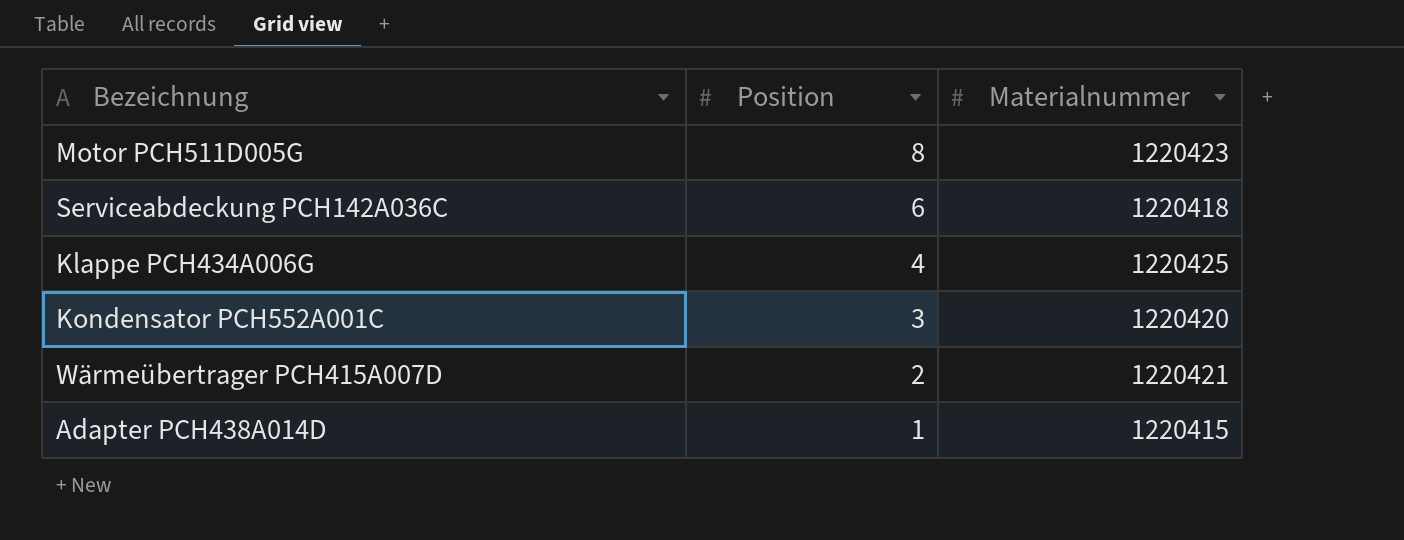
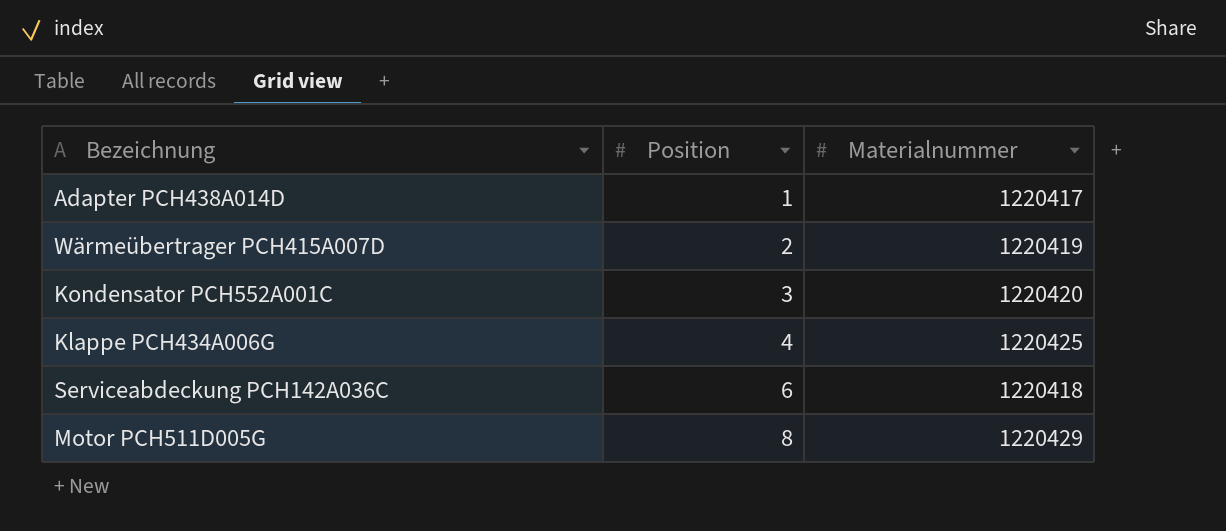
row order: Position descending -> Position ascending
Adapter PCH438A014D | Materialnummer: 1220415 -> 1220417
Wärmeübertrager PCH415A007D | Materialnummer: 1220421 -> 1220419
Motor PCH511D005G | Materialnummer: 1220423 -> 1220429

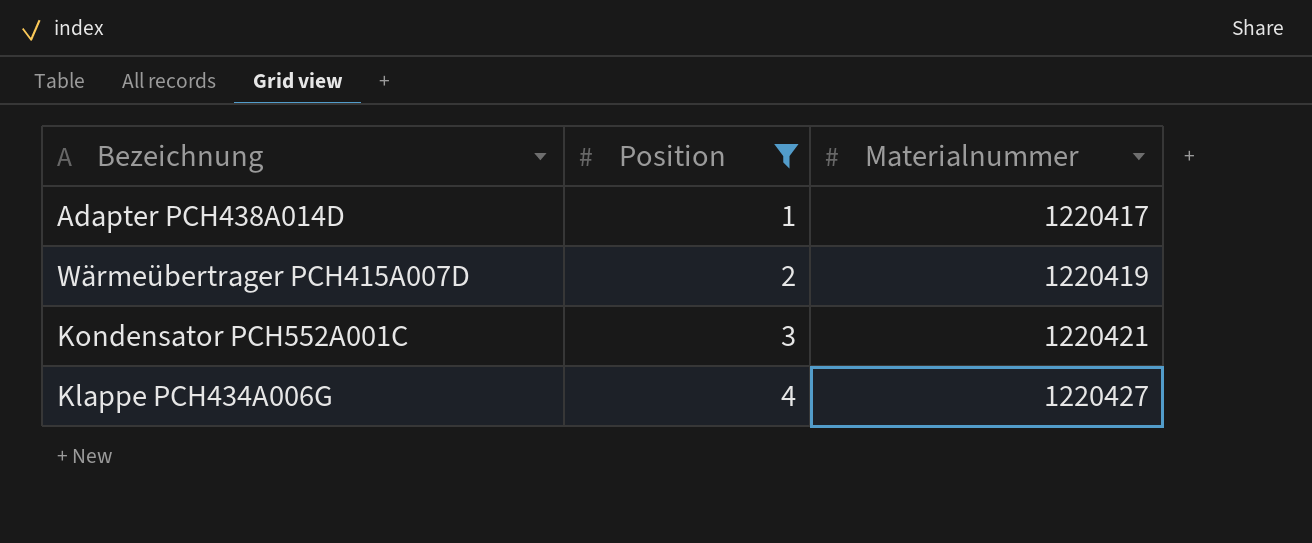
filter: none -> Position <= 4
Kondensator PCH552A001C | Materialnummer: 1220420 -> 1220421
Klappe PCH434A006G | Materialnummer: 1220425 -> 1220427

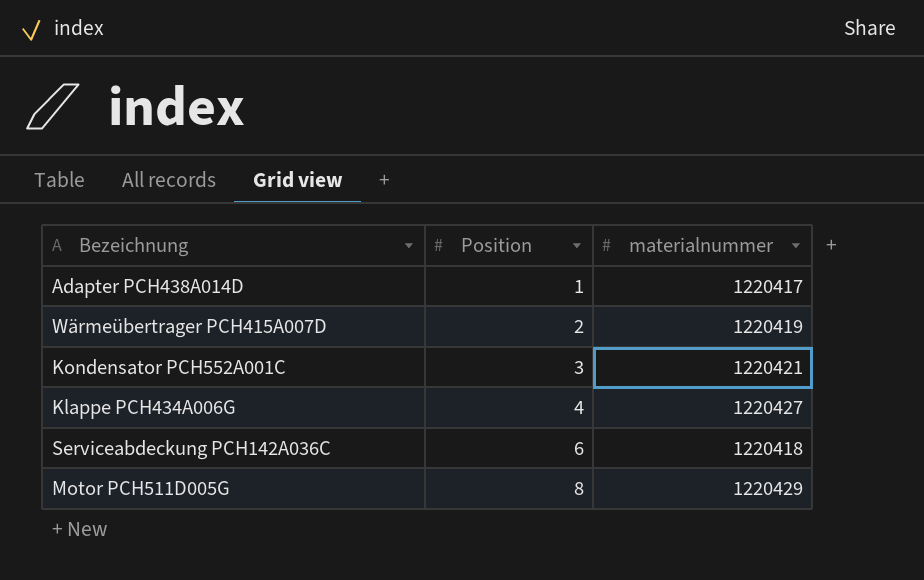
filter: Position <= 4 -> none
column name: Materialnummer -> materialnummer

